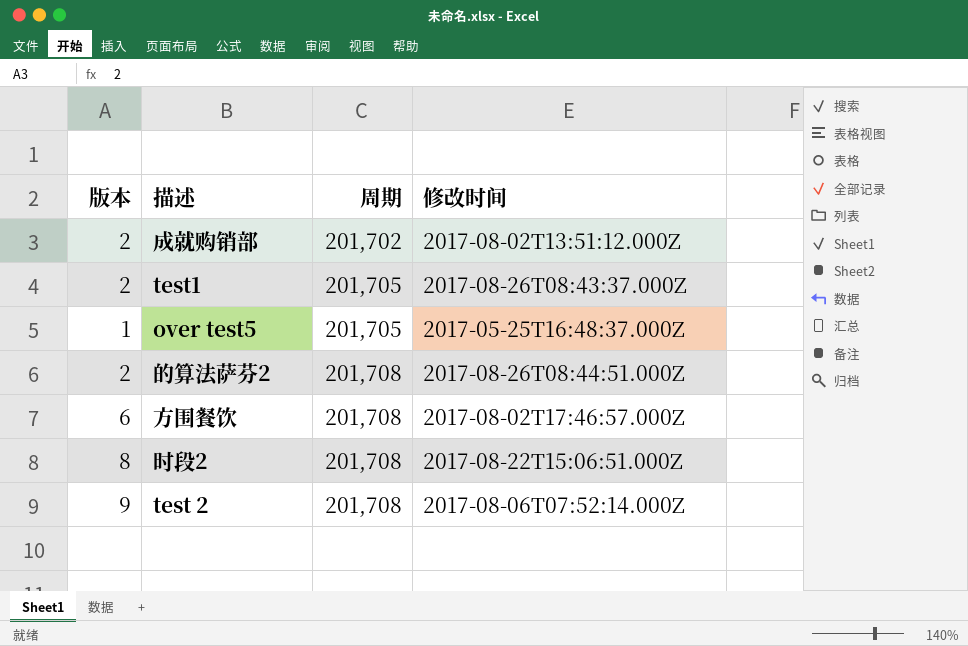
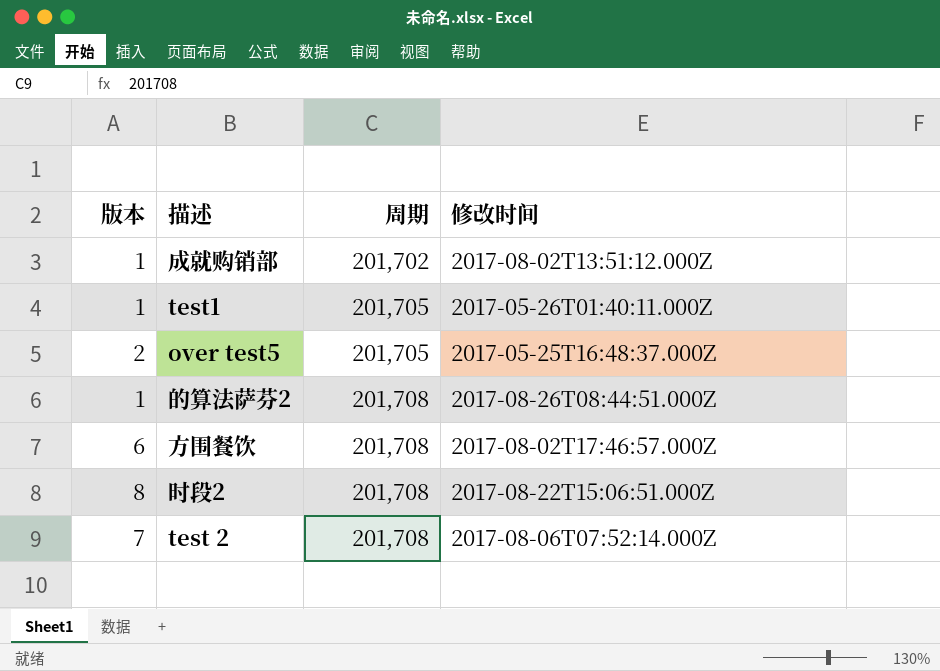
成就购销部 | 版本: 2 -> 1
test1 | 版本: 2 -> 1
test1 | 修改时间: 2017-08-26T08:43:37.000Z -> 2017-05-26T01:40:11.000Z
over test5 | 版本: 1 -> 2
的算法萨芬2 | 版本: 2 -> 1
test 2 | 版本: 9 -> 7

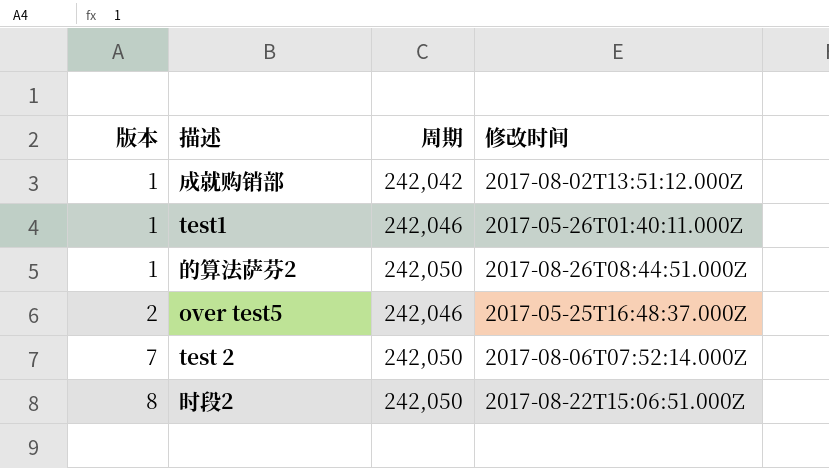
row order: 周期 ascending -> 版本 ascending
row 方围餐饮: 6 | 201,708 | 2017-08-02T17:46:57.000Z -> none
成就购销部 | 周期: 201,702 -> 242,042
test1 | 周期: 201,705 -> 242,046
的算法萨芬2 | 周期: 201,708 -> 242,050
over test5 | 周期: 201,705 -> 242,046
test 2 | 周期: 201,708 -> 242,050
时段2 | 周期: 201,708 -> 242,050

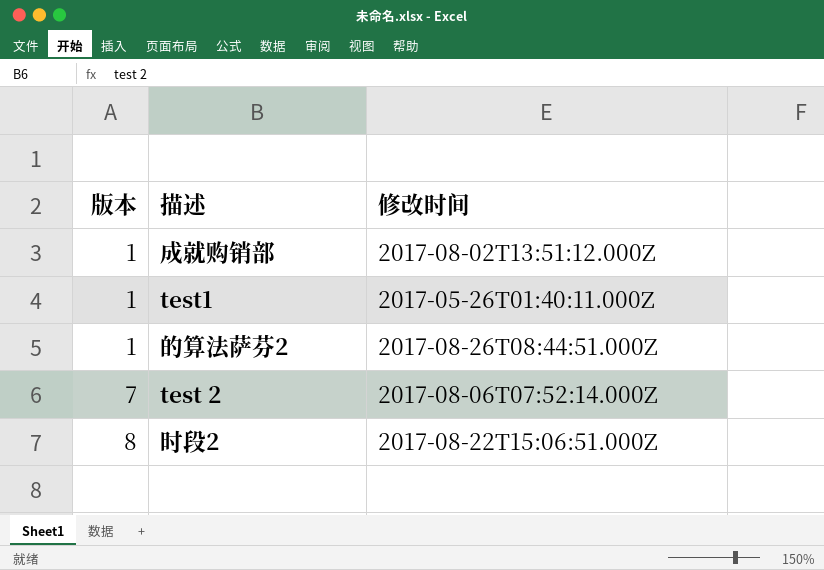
column 周期 | position: 3 -> none
row over test5: 2 | 242,046 | 2017-05-25T16:48:37.000Z -> none

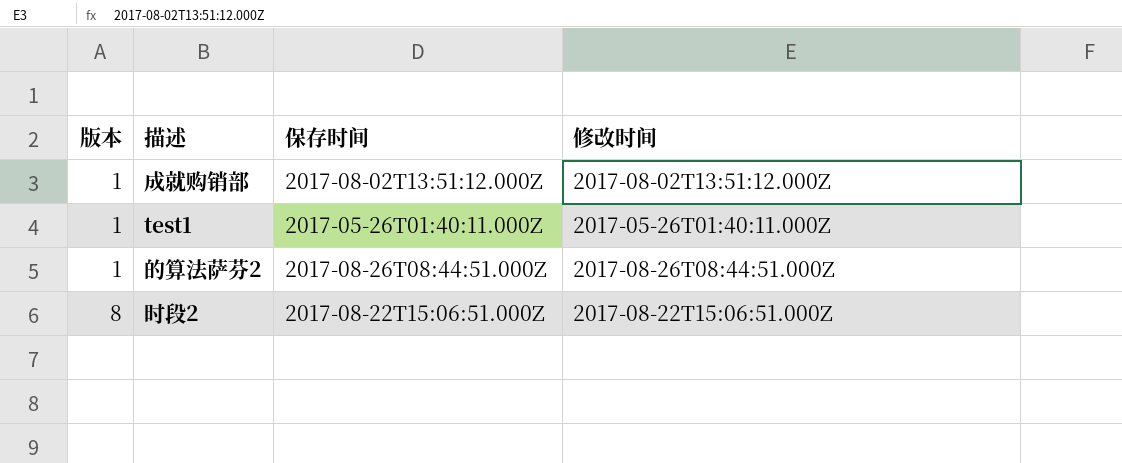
column 保存时间 | position: none -> 3
row test 2: 7 | 2017-08-06T07:52:14.000Z -> none

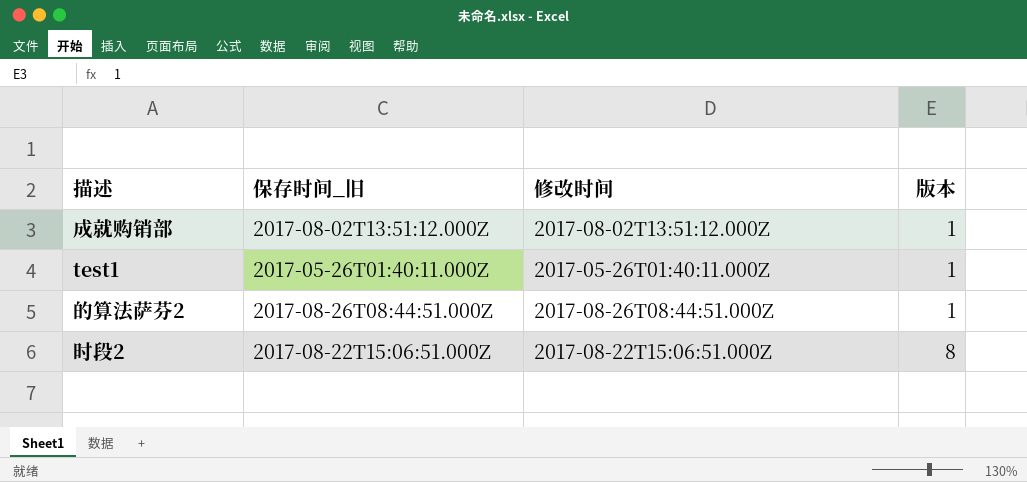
column name: 保存时间 -> 保存时间_旧
column 版本 | position: 1 -> 4

